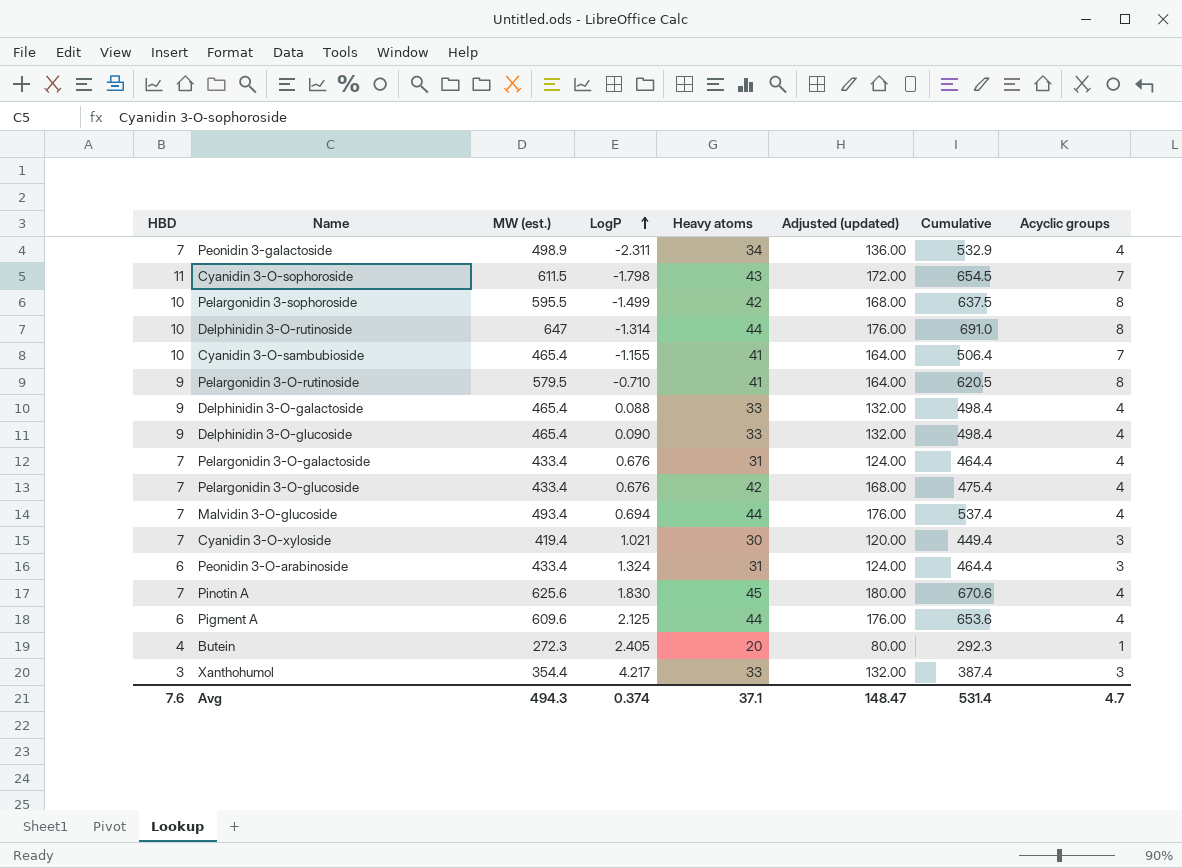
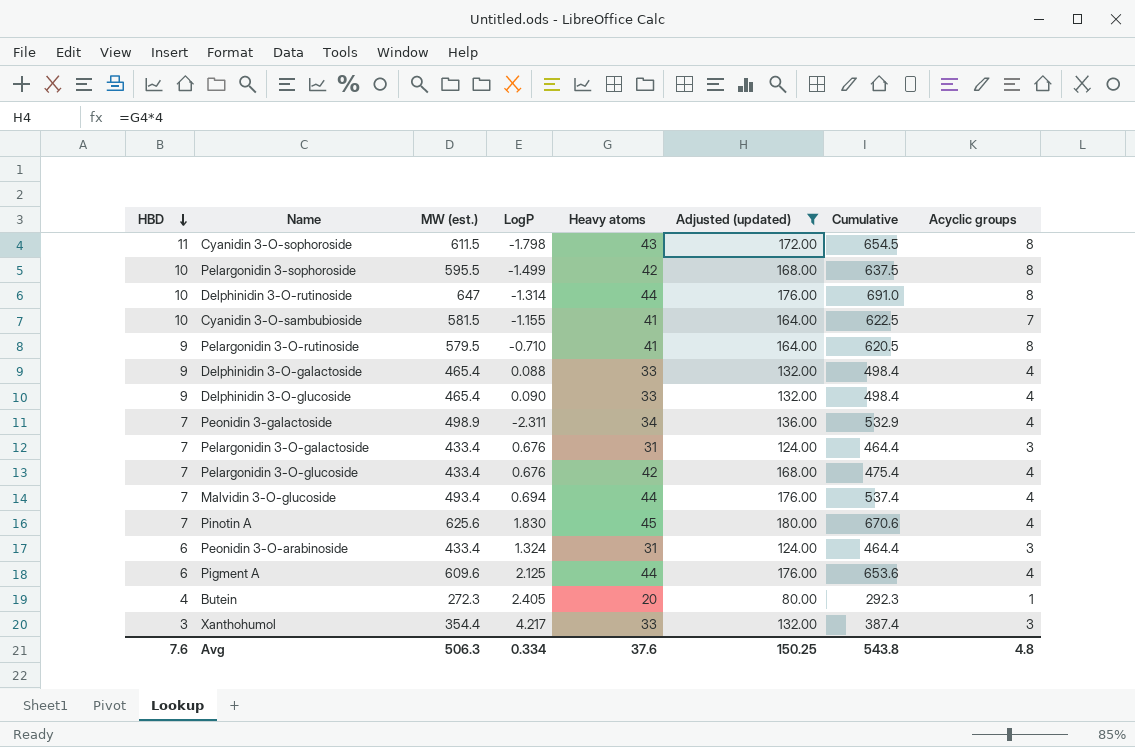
filter: none -> Adjusted (updated) != 120.00
row order: LogP ascending -> HBD descending
Cyanidin 3-O-sophoroside | Acyclic groups: 7 -> 8
Cyanidin 3-O-sambubioside | MW (est.): 465.4 -> 581.5
Cyanidin 3-O-sambubioside | Cumulative: 506.4 -> 622.5
Pelargonidin 3-O-galactoside | Acyclic groups: 4 -> 3
Avg | MW (est.): 494.3 -> 506.3
Avg | LogP: 0.374 -> 0.334
Avg | Heavy atoms: 37.1 -> 37.6
Avg | Adjusted (updated): 148.47 -> 150.25
Avg | Cumulative: 531.4 -> 543.8
Avg | Acyclic groups: 4.7 -> 4.8

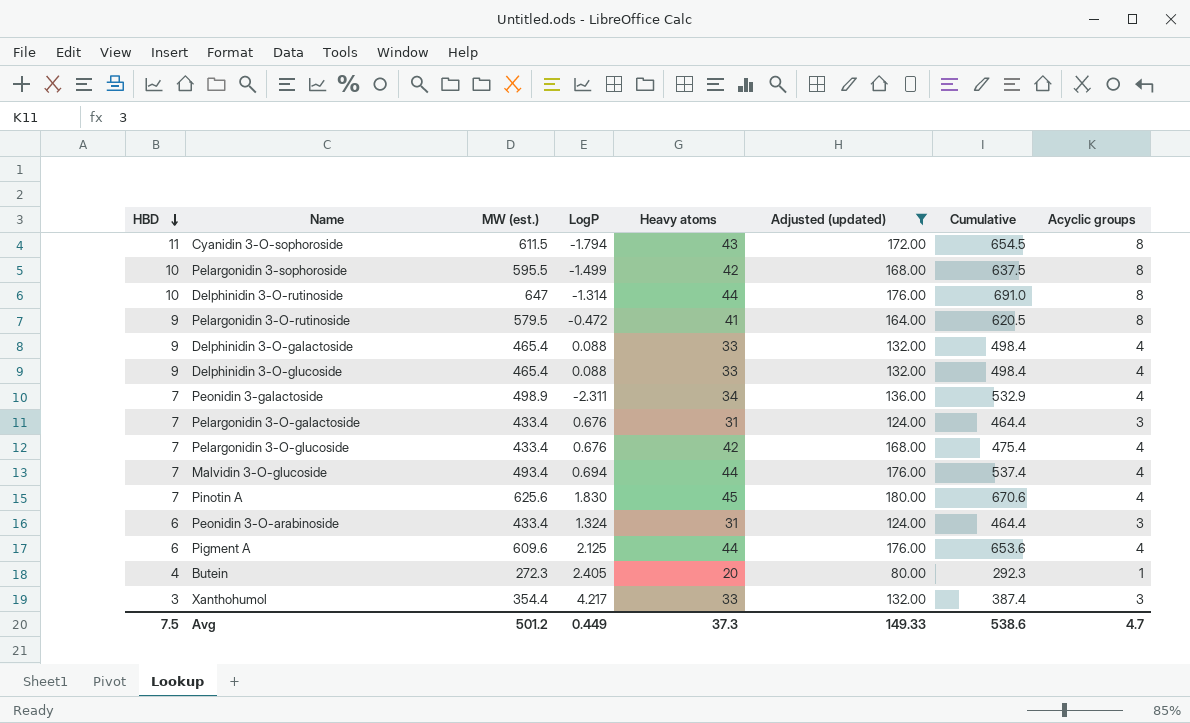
row Cyanidin 3-O-sambubioside: 10 | 581.5 | -1.155 | 41 | 164.00 | 622.5 | 7 -> none
Cyanidin 3-O-sophoroside | LogP: -1.798 -> -1.794
Pelargonidin 3-O-rutinoside | LogP: -0.710 -> -0.472
Delphinidin 3-O-glucoside | LogP: 0.090 -> 0.088
Avg | HBD: 7.6 -> 7.5
Avg | MW (est.): 506.3 -> 501.2
Avg | LogP: 0.334 -> 0.449
Avg | Heavy atoms: 37.6 -> 37.3
Avg | Adjusted (updated): 150.25 -> 149.33
Avg | Cumulative: 543.8 -> 538.6
Avg | Acyclic groups: 4.8 -> 4.7

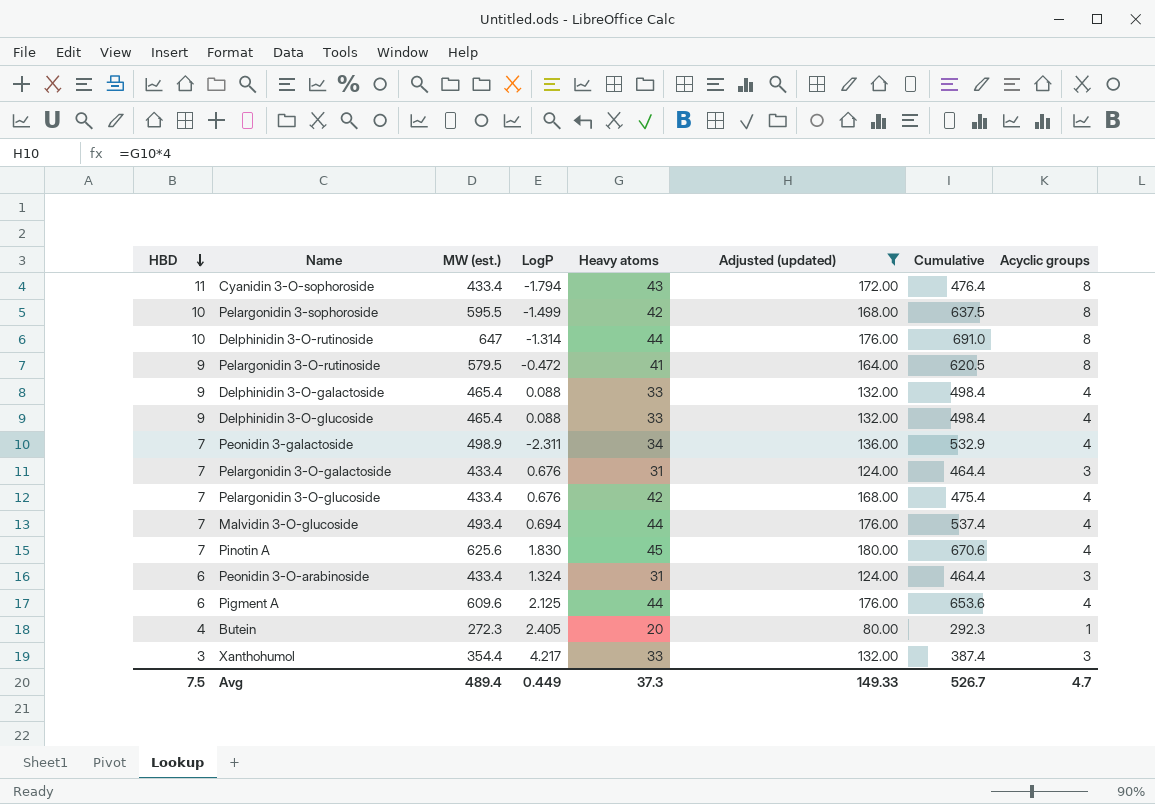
Cyanidin 3-O-sophoroside | MW (est.): 611.5 -> 433.4
Cyanidin 3-O-sophoroside | Cumulative: 654.5 -> 476.4
Avg | MW (est.): 501.2 -> 489.4
Avg | Cumulative: 538.6 -> 526.7

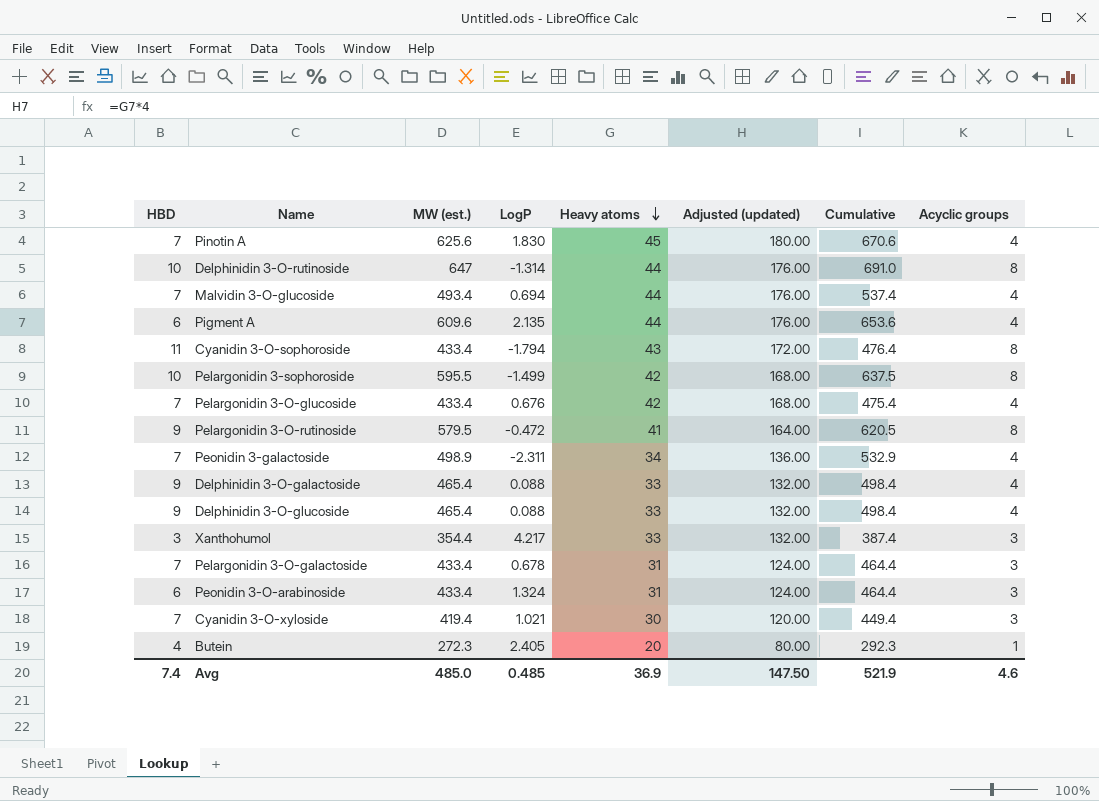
filter: Adjusted (updated) != 120.00 -> none
row order: HBD descending -> Heavy atoms descending
Pigment A | LogP: 2.125 -> 2.135
Pelargonidin 3-O-galactoside | LogP: 0.676 -> 0.678
Avg | HBD: 7.5 -> 7.4
Avg | MW (est.): 489.4 -> 485.0
Avg | LogP: 0.449 -> 0.485
Avg | Heavy atoms: 37.3 -> 36.9
Avg | Adjusted (updated): 149.33 -> 147.50
Avg | Cumulative: 526.7 -> 521.9
Avg | Acyclic groups: 4.7 -> 4.6

